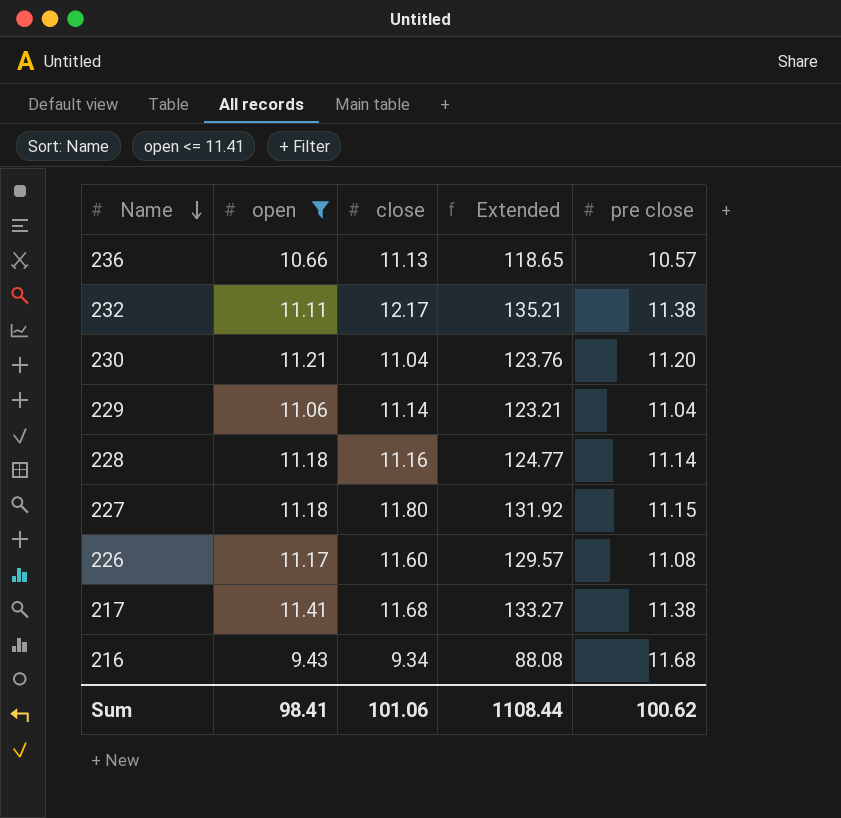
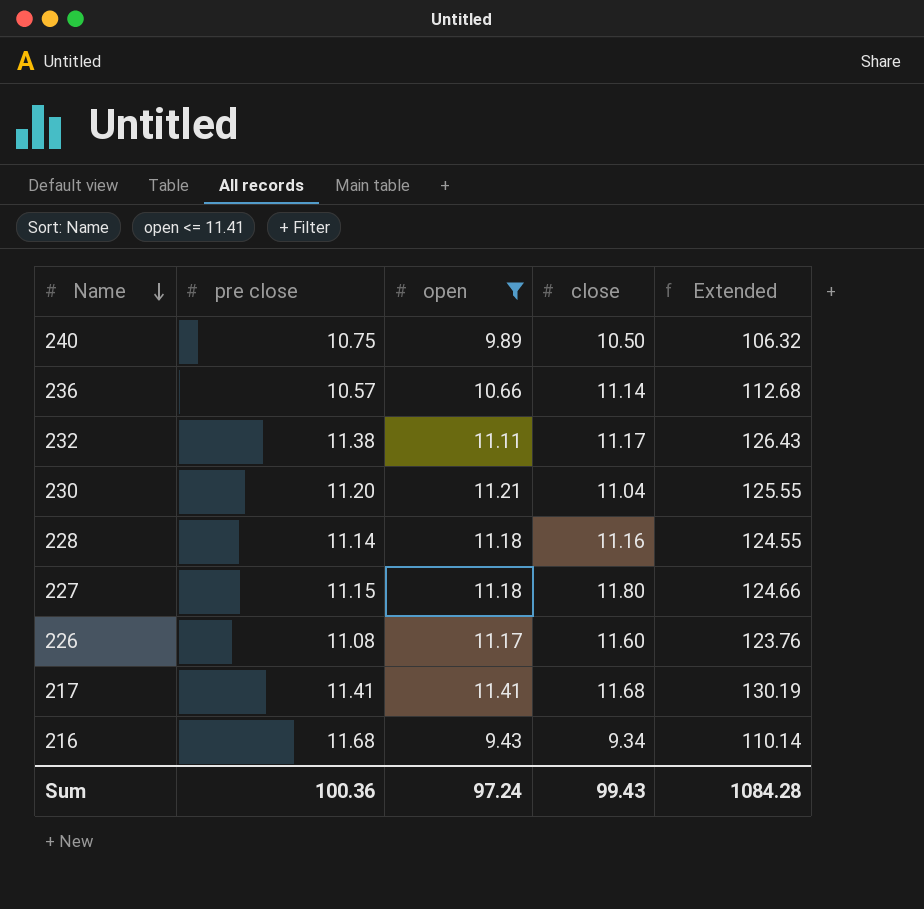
column pre close | position: 5 -> 2
column Extended | formula: [open] * [close] -> [pre close] * [open]
row 229: 11.06 | 11.14 | 123.21 | 11.04 -> none
row 240: none -> 10.75 | 9.89 | 10.50 | 106.32
236 | close: 11.13 -> 11.14
232 | close: 12.17 -> 11.17
217 | pre close: 11.38 -> 11.41
Sum | pre close: 100.62 -> 100.36
Sum | open: 98.41 -> 97.24
Sum | close: 101.06 -> 99.43
Sum | Extended: 1108.44 -> 1084.28

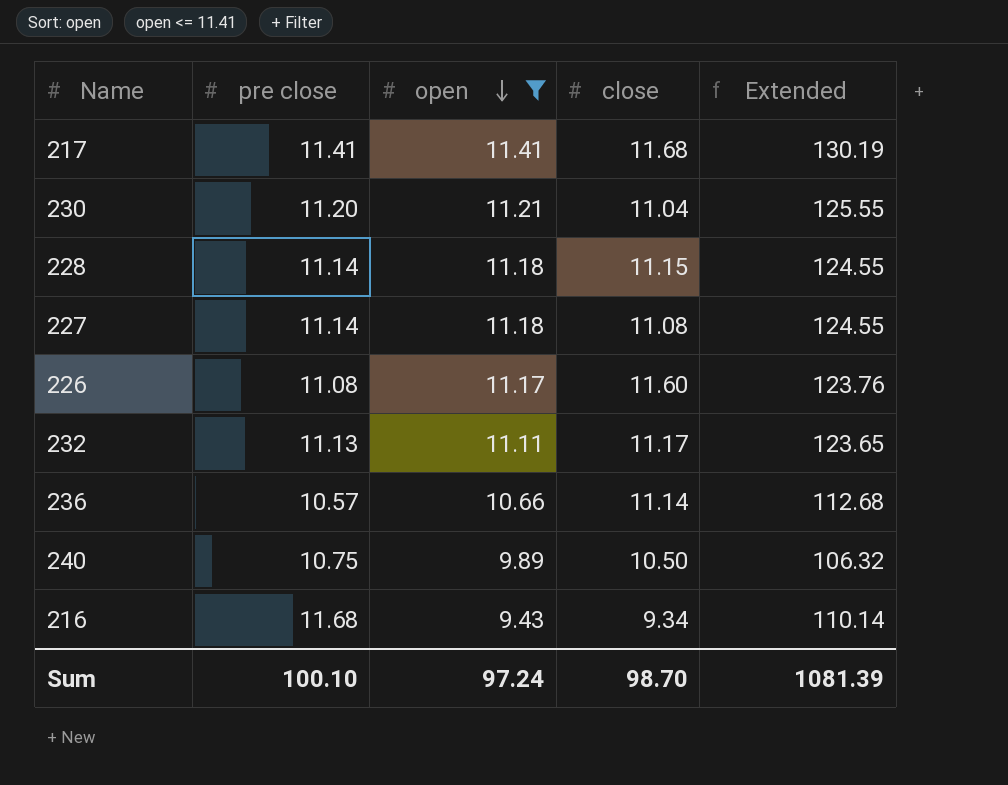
row order: Name descending -> open descending
228 | close: 11.16 -> 11.15
227 | pre close: 11.15 -> 11.14
227 | close: 11.80 -> 11.08
227 | Extended: 124.66 -> 124.55
232 | pre close: 11.38 -> 11.13
232 | Extended: 126.43 -> 123.65
Sum | pre close: 100.36 -> 100.10
Sum | close: 99.43 -> 98.70
Sum | Extended: 1084.28 -> 1081.39

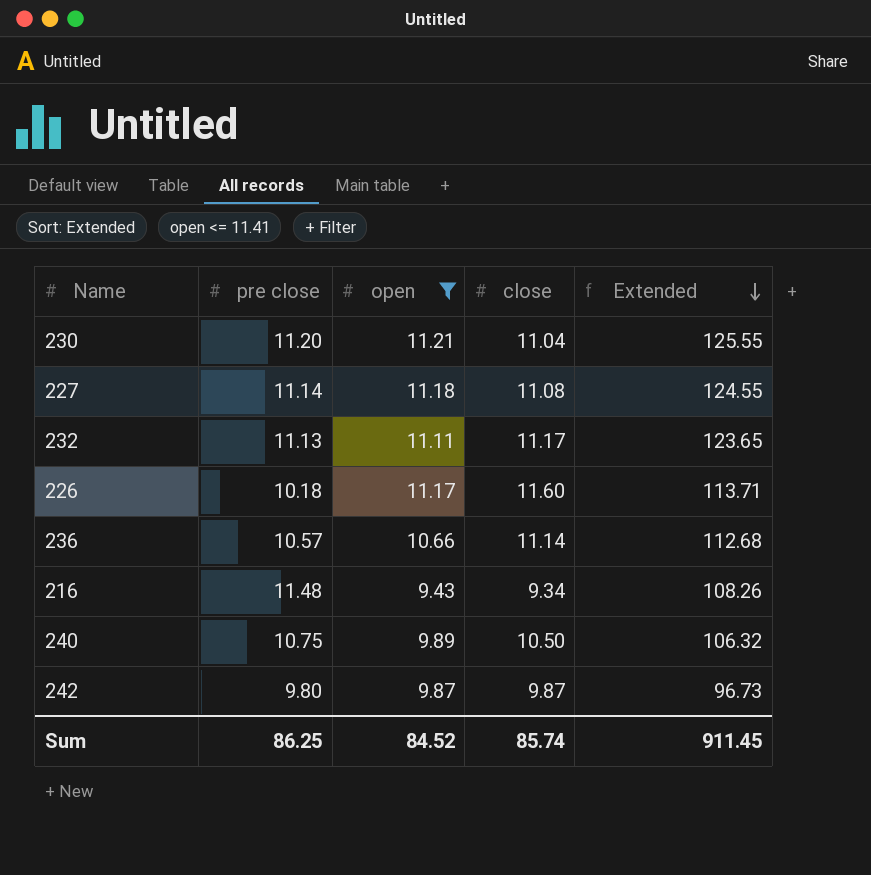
row order: open descending -> Extended descending
row 217: 11.41 | 11.41 | 11.68 | 130.19 -> none
row 228: 11.14 | 11.18 | 11.15 | 124.55 -> none
226 | pre close: 11.08 -> 10.18
226 | Extended: 123.76 -> 113.71
216 | pre close: 11.68 -> 11.48
216 | Extended: 110.14 -> 108.26
row 242: none -> 9.80 | 9.87 | 9.87 | 96.73
Sum | pre close: 100.10 -> 86.25
Sum | open: 97.24 -> 84.52
Sum | close: 98.70 -> 85.74
Sum | Extended: 1081.39 -> 911.45

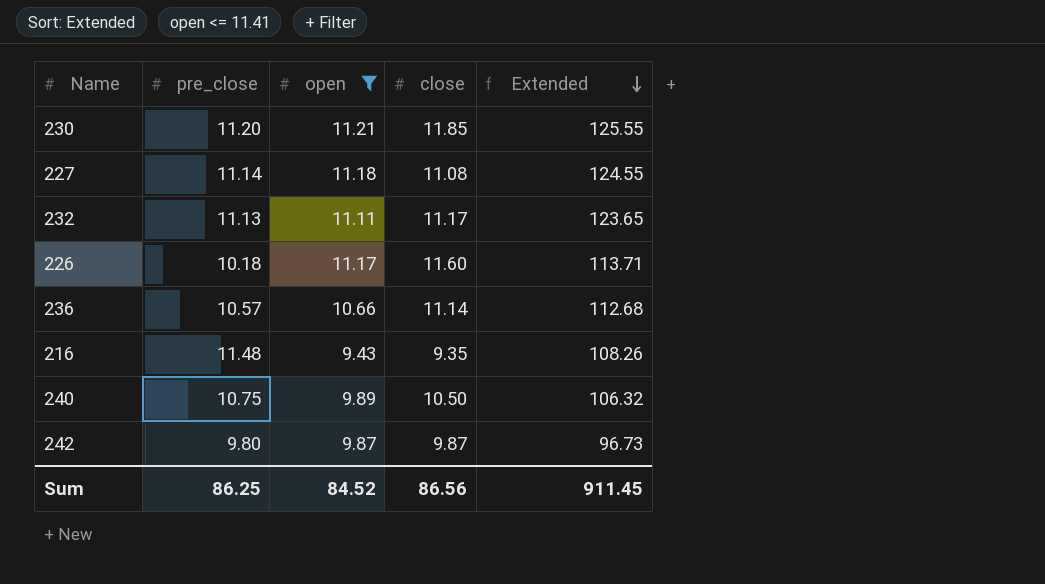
column name: pre close -> pre_close
230 | close: 11.04 -> 11.85
216 | close: 9.34 -> 9.35
Sum | close: 85.74 -> 86.56

